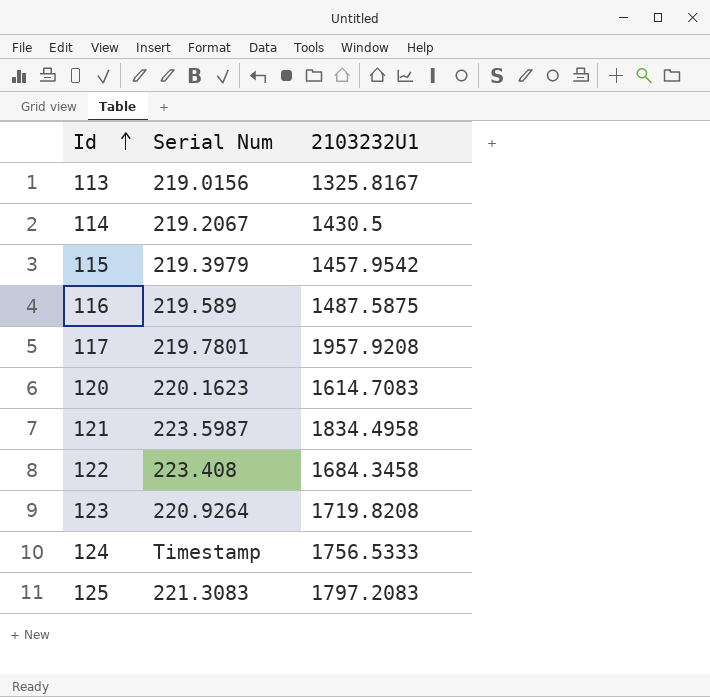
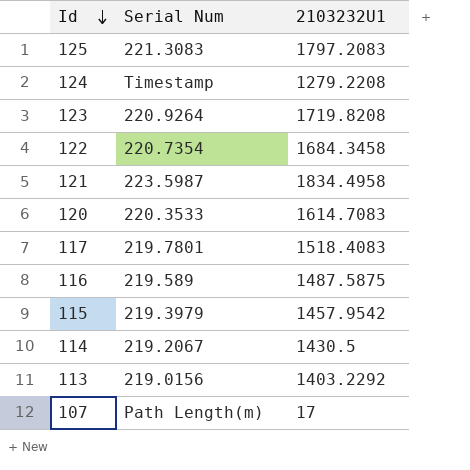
row order: Id ascending -> Id descending
124 | 2103232U1: 1756.5333 -> 1279.2208
122 | Serial Num: 223.408 -> 220.7354
120 | Serial Num: 220.1623 -> 220.3533
117 | 2103232U1: 1957.9208 -> 1518.4083
113 | 2103232U1: 1325.8167 -> 1403.2292
row 107: none -> Path Length(m) | 17

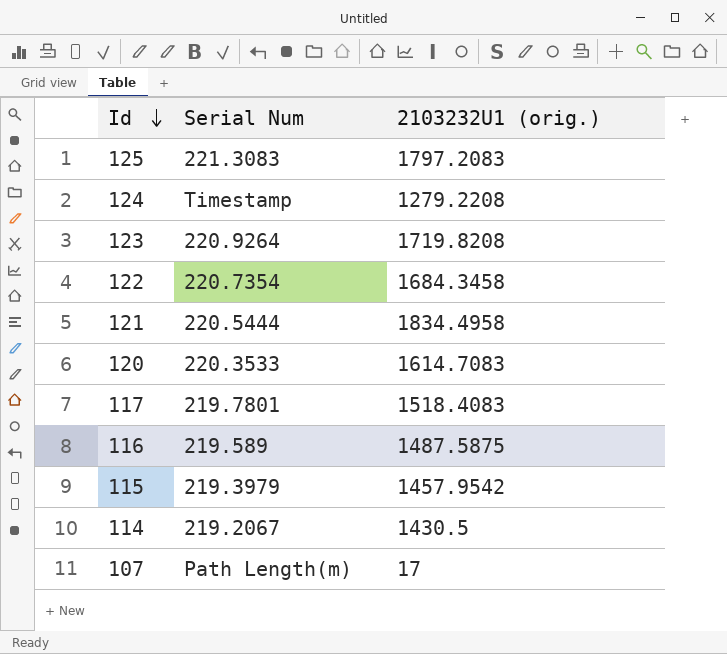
column name: 2103232U1 -> 2103232U1 (orig.)
row 113: 219.0156 | 1403.2292 -> none
121 | Serial Num: 223.5987 -> 220.5444

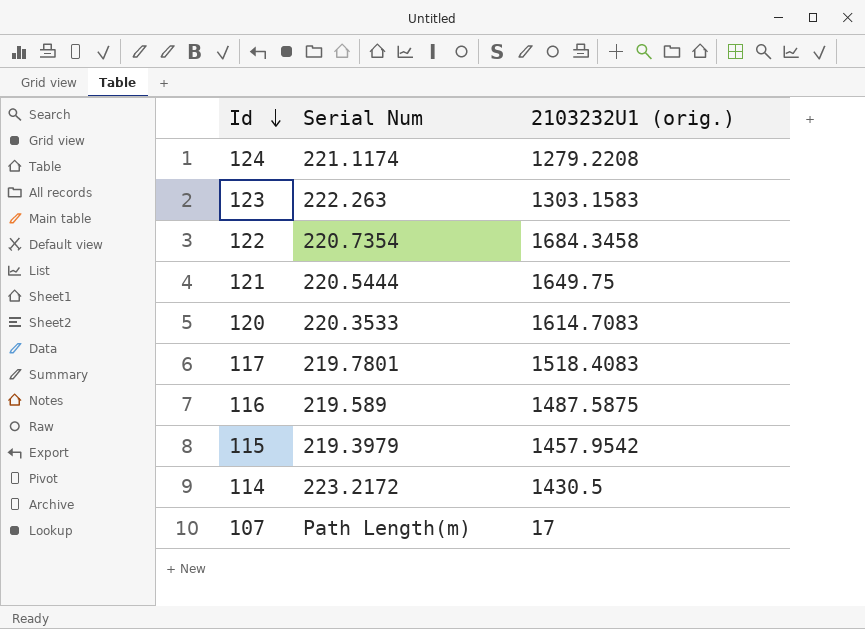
row 125: 221.3083 | 1797.2083 -> none
124 | Serial Num: Timestamp -> 221.1174
123 | Serial Num: 220.9264 -> 222.263
123 | 2103232U1 (orig.): 1719.8208 -> 1303.1583
121 | 2103232U1 (orig.): 1834.4958 -> 1649.75
114 | Serial Num: 219.2067 -> 223.2172

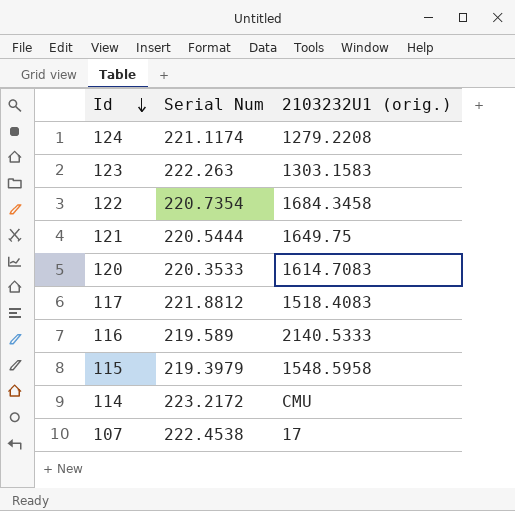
117 | Serial Num: 219.7801 -> 221.8812
116 | 2103232U1 (orig.): 1487.5875 -> 2140.5333
115 | 2103232U1 (orig.): 1457.9542 -> 1548.5958
114 | 2103232U1 (orig.): 1430.5 -> CMU
107 | Serial Num: Path Length(m) -> 222.4538

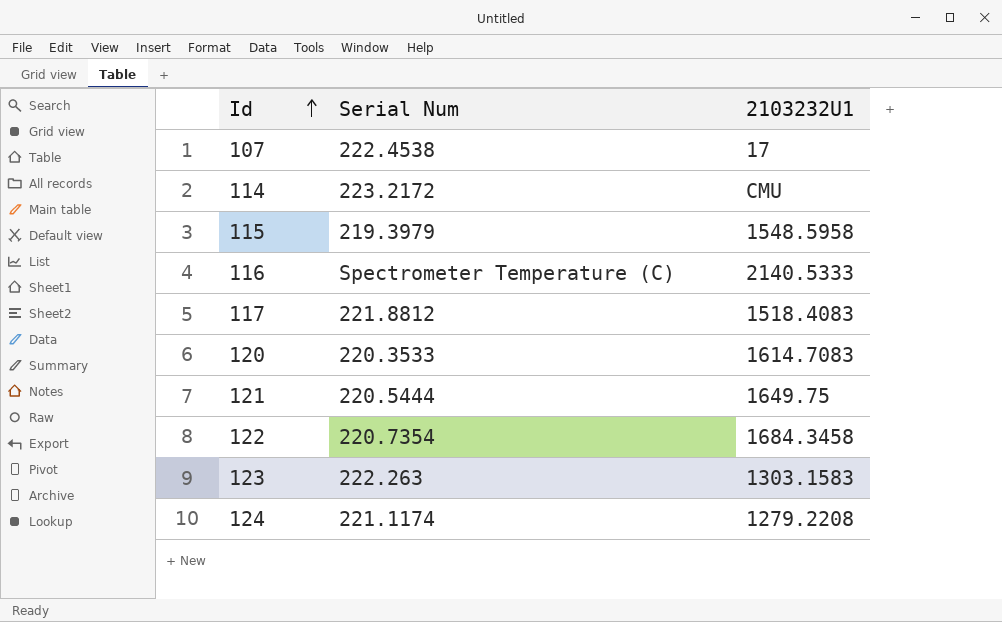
row order: Id descending -> Id ascending
column name: 2103232U1 (orig.) -> 2103232U1
116 | Serial Num: 219.589 -> Spectrometer Temperature (C)

